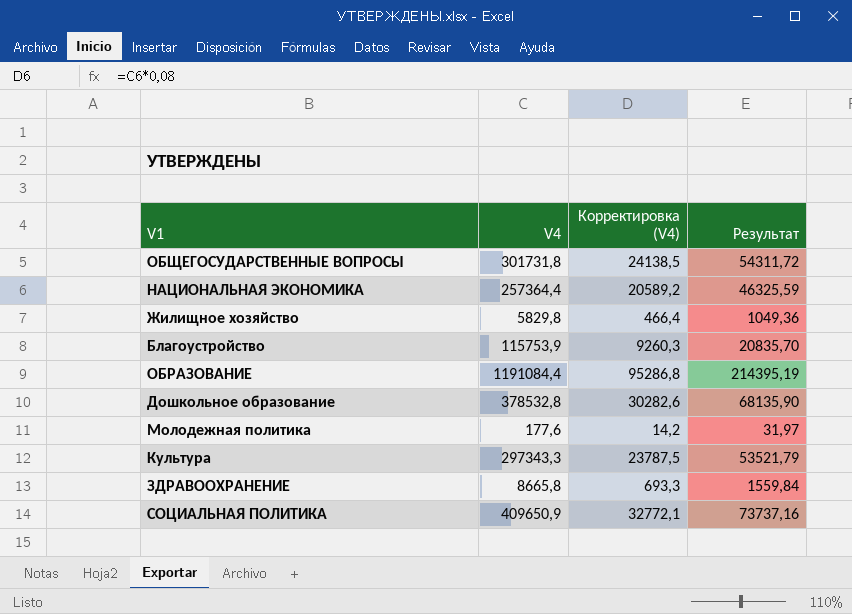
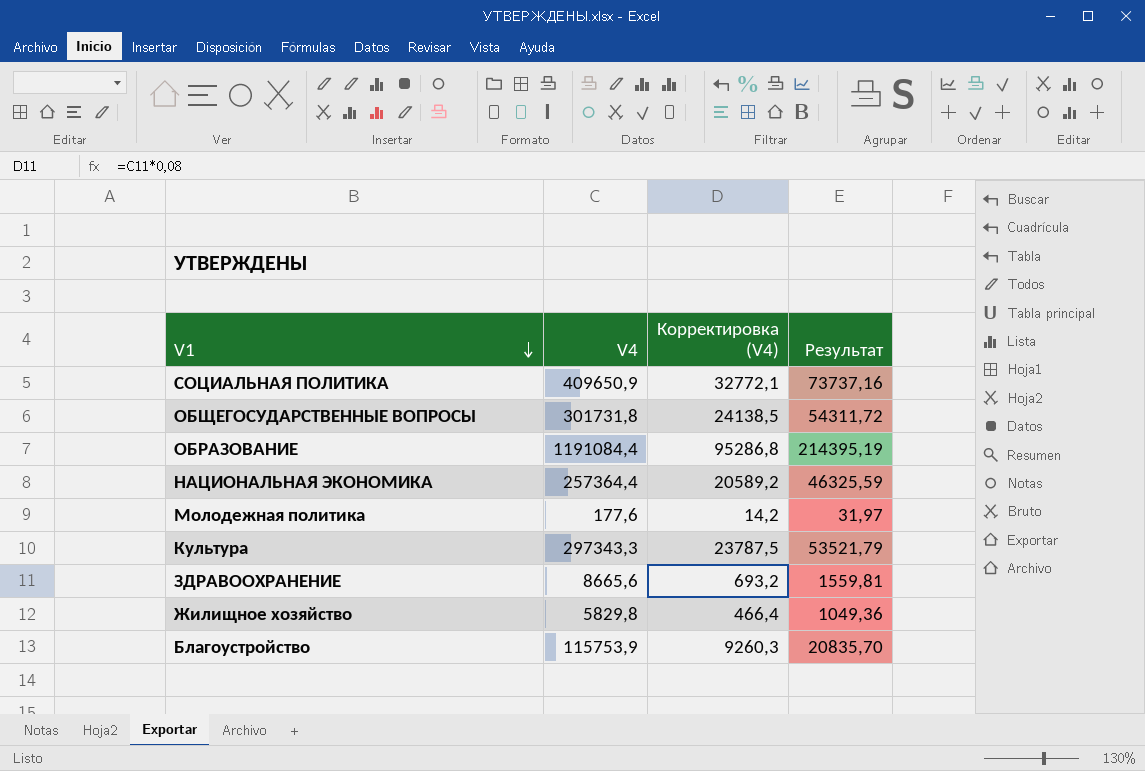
row order: none -> V1 descending
row Дошкольное образование: 378532,8 | 30282,6 | 68135,90 -> none
ЗДРАВООХРАНЕНИЕ | V4: 8665,8 -> 8665,6
ЗДРАВООХРАНЕНИЕ | Корректировка (V4): 693,3 -> 693,2
ЗДРАВООХРАНЕНИЕ | Результат: 1559,84 -> 1559,81

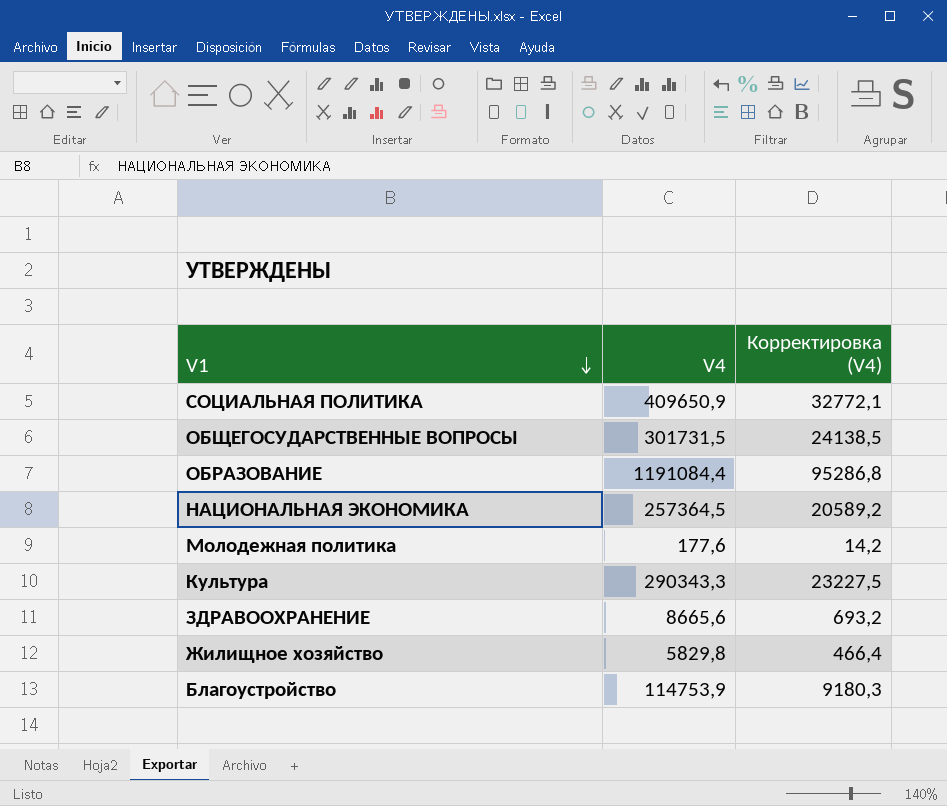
column Результат | formula: [V4] * 0,18 -> none
ОБЩЕГОСУДАРСТВЕННЫЕ ВОПРОСЫ | V4: 301731,8 -> 301731,5
НАЦИОНАЛЬНАЯ ЭКОНОМИКА | V4: 257364,4 -> 257364,5
Культура | V4: 297343,3 -> 290343,3
Культура | Корректировка (V4): 23787,5 -> 23227,5
Благоустройство | V4: 115753,9 -> 114753,9
Благоустройство | Корректировка (V4): 9260,3 -> 9180,3

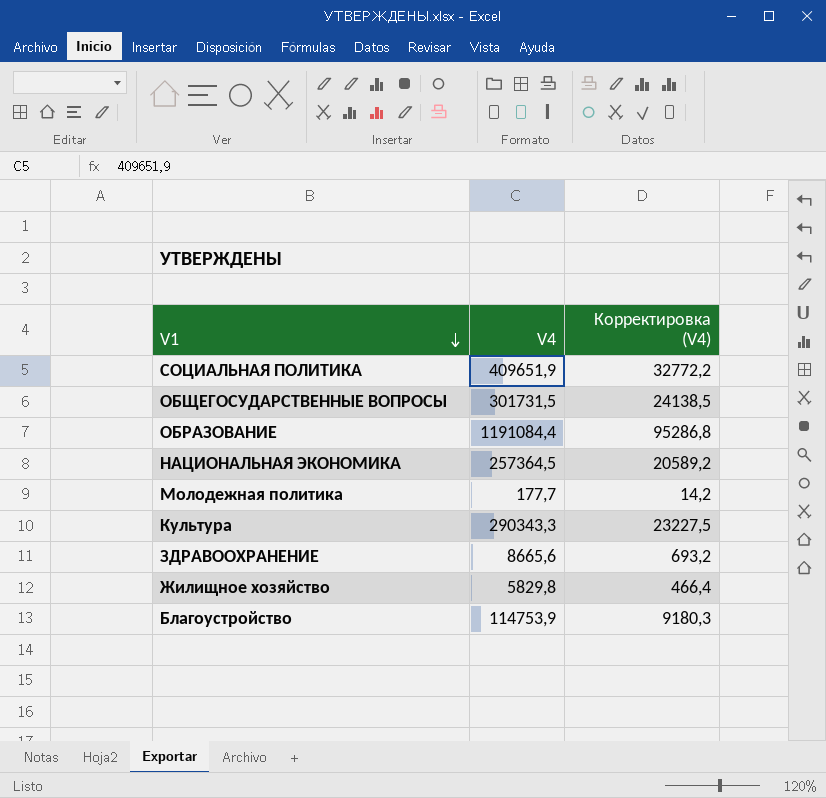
СОЦИАЛЬНАЯ ПОЛИТИКА | V4: 409650,9 -> 409651,9
СОЦИАЛЬНАЯ ПОЛИТИКА | Корректировка (V4): 32772,1 -> 32772,2
Молодежная политика | V4: 177,6 -> 177,7

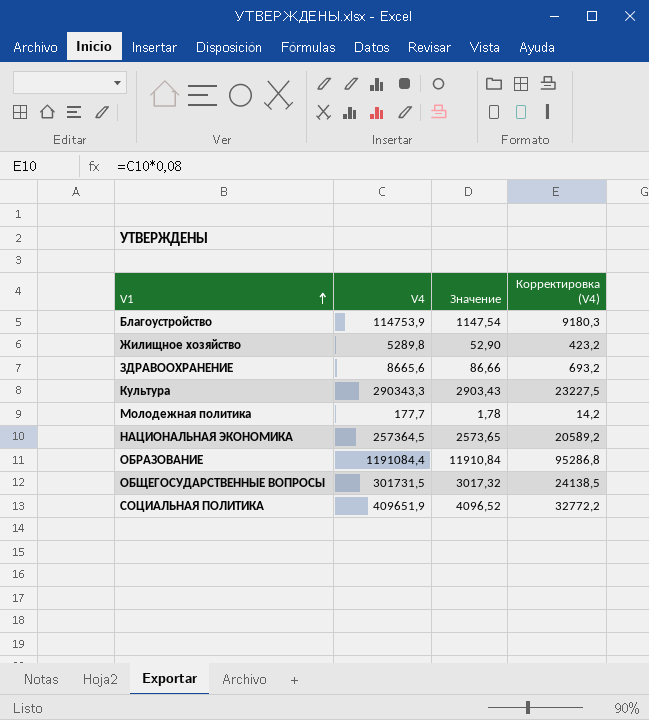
row order: V1 descending -> V1 ascending
column Значение | formula: none -> [V4] * 0,01
Жилищное хозяйство | V4: 5829,8 -> 5289,8
Жилищное хозяйство | Корректировка (V4): 466,4 -> 423,2

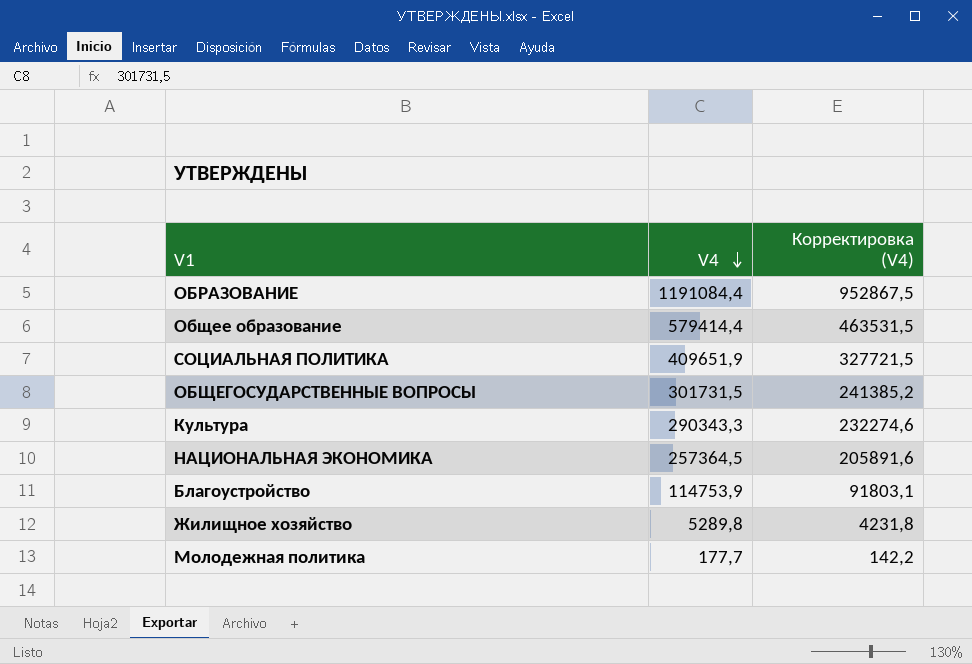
row order: V1 ascending -> V4 descending
column Значение | formula: [V4] * 0,01 -> none
column Корректировка (V4) | formula: [V4] * 0,08 -> [V4] * 0,8
row ЗДРАВООХРАНЕНИЕ: 8665,6 | 86,66 | 693,2 -> none
row Общее образование: none -> 579414,4 | 463531,5

